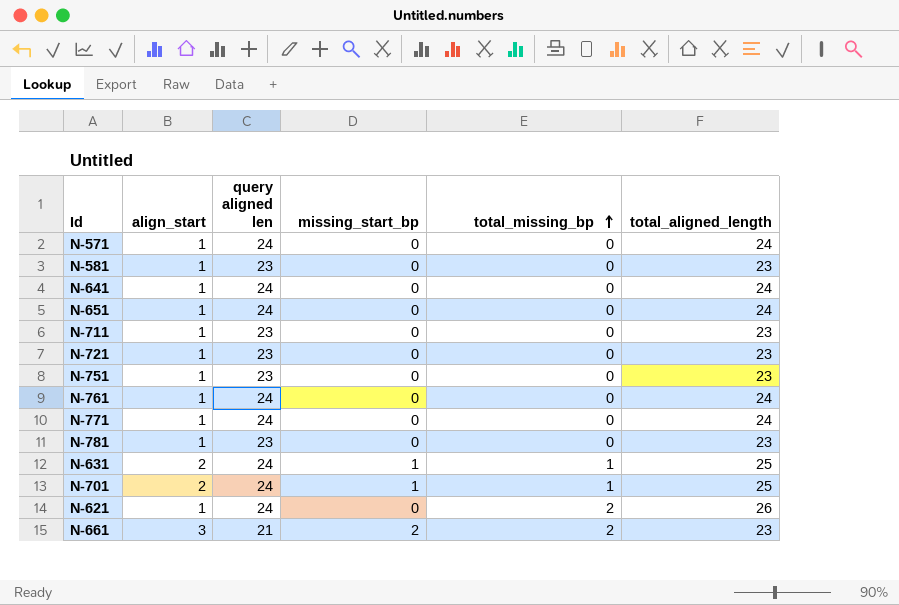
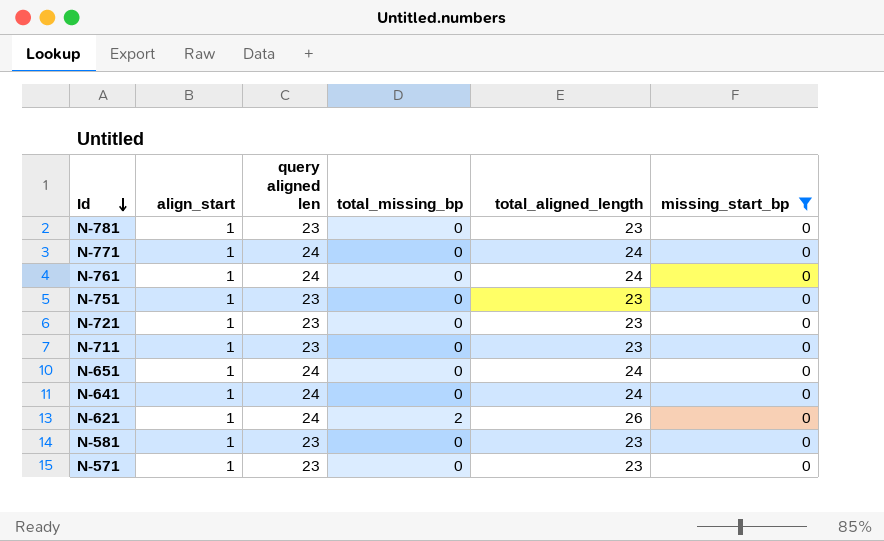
filter: none -> missing_start_bp = 0
row order: total_missing_bp ascending -> Id descending
column missing_start_bp | position: 4 -> 6
N-571 | query aligned len: 24 -> 23
N-571 | total_aligned_length: 24 -> 23

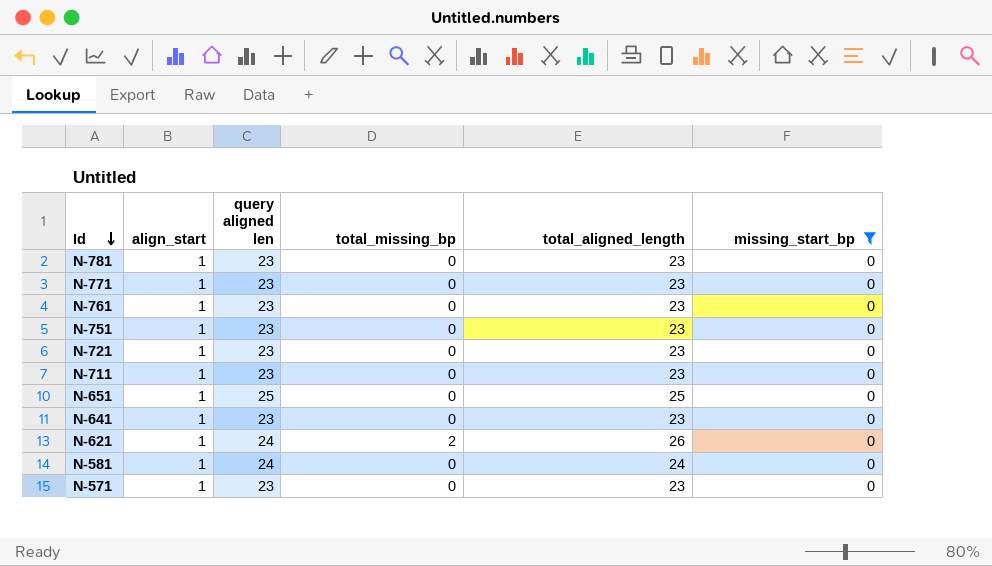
N-771 | query aligned len: 24 -> 23
N-771 | total_aligned_length: 24 -> 23
N-761 | query aligned len: 24 -> 23
N-761 | total_aligned_length: 24 -> 23
N-651 | query aligned len: 24 -> 25
N-651 | total_aligned_length: 24 -> 25
N-641 | query aligned len: 24 -> 23
N-641 | total_aligned_length: 24 -> 23
N-581 | query aligned len: 23 -> 24
N-581 | total_aligned_length: 23 -> 24

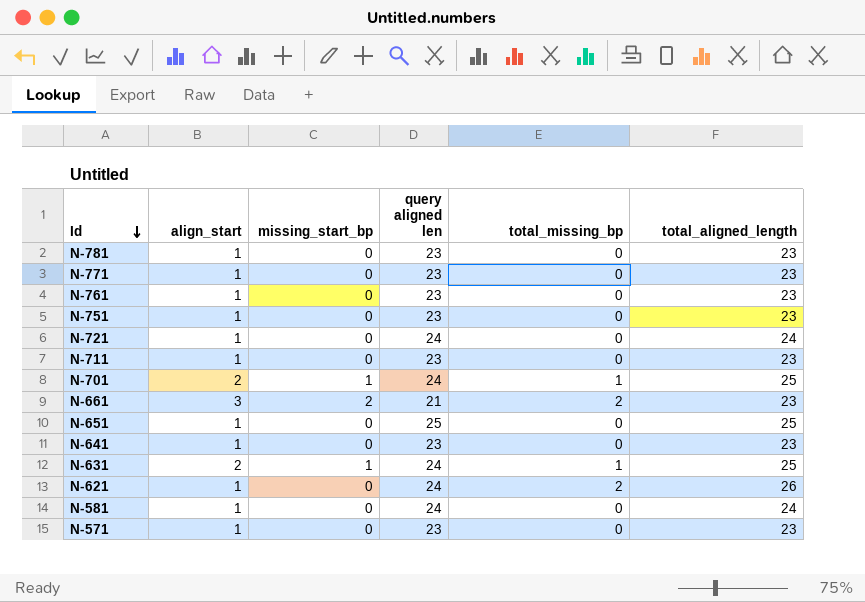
filter: missing_start_bp = 0 -> none
column missing_start_bp | position: 6 -> 3
N-721 | query aligned len: 23 -> 24
N-721 | total_aligned_length: 23 -> 24

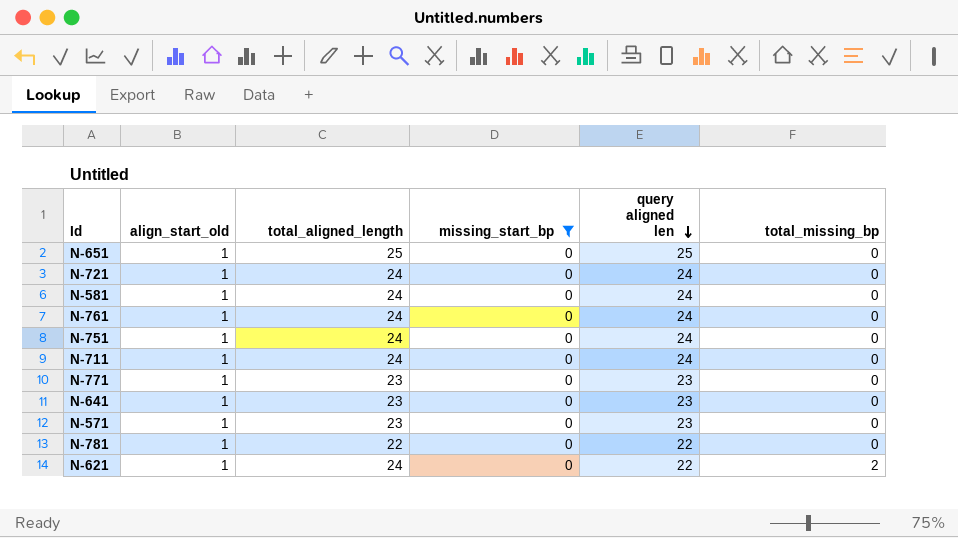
filter: none -> missing_start_bp = 0
row order: Id descending -> query aligned len descending
column name: align_start -> align_start_old
column total_aligned_length | position: 6 -> 3
N-761 | total_aligned_length: 23 -> 24
N-761 | query aligned len: 23 -> 24
N-751 | total_aligned_length: 23 -> 24
N-751 | query aligned len: 23 -> 24
N-711 | total_aligned_length: 23 -> 24
N-711 | query aligned len: 23 -> 24
N-781 | total_aligned_length: 23 -> 22
N-781 | query aligned len: 23 -> 22
N-621 | total_aligned_length: 26 -> 24
N-621 | query aligned len: 24 -> 22

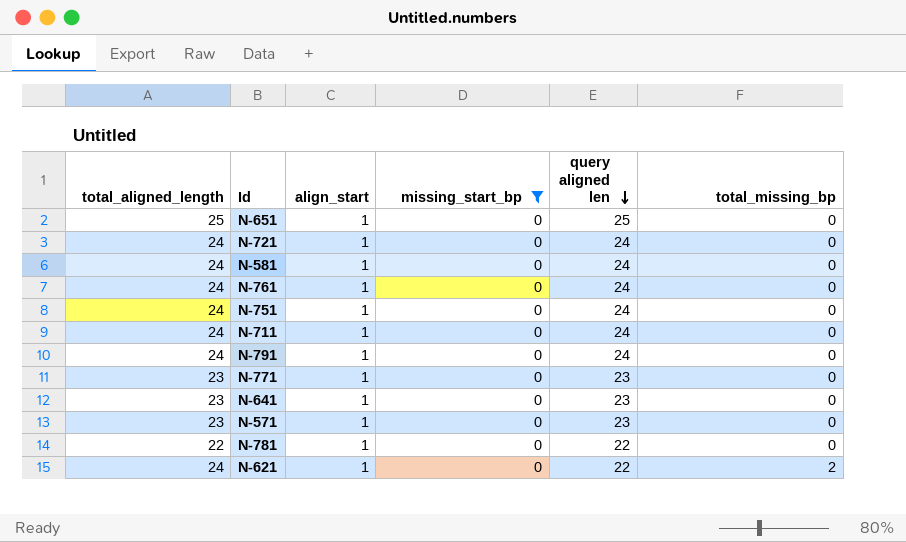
column total_aligned_length | position: 3 -> 1
column name: align_start_old -> align_start
row N-791: none -> 24 | 1 | 0 | 24 | 0

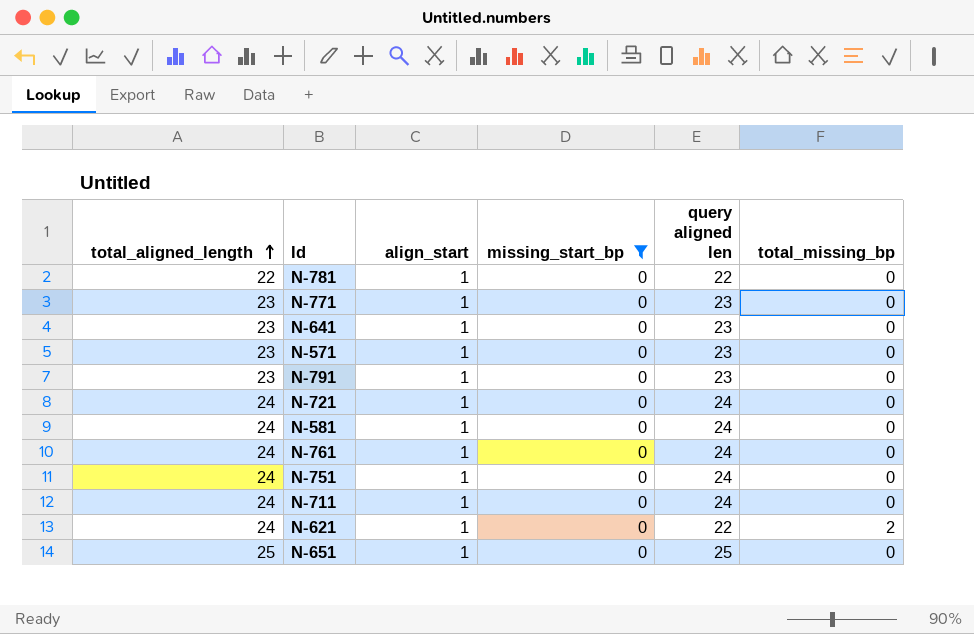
row order: query aligned len descending -> total_aligned_length ascending
N-791 | total_aligned_length: 24 -> 23
N-791 | query aligned len: 24 -> 23

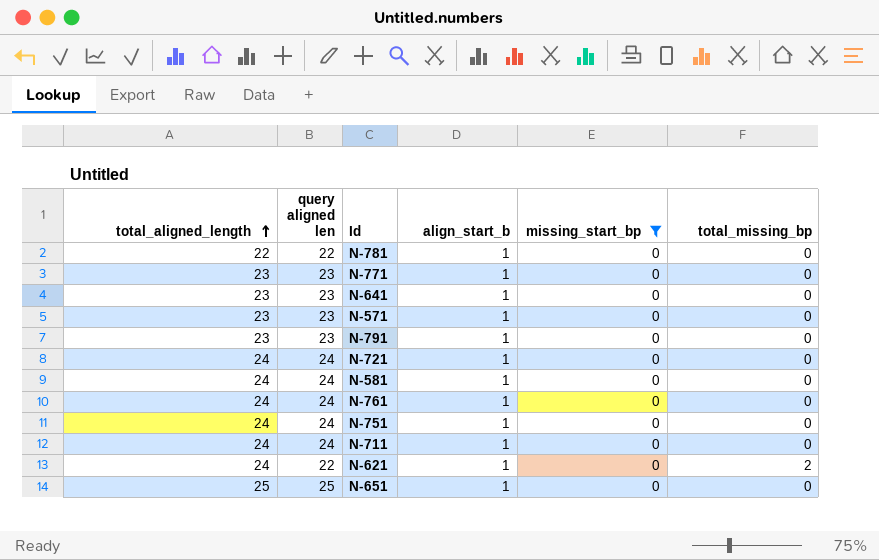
column query aligned len | position: 5 -> 2
column name: align_start -> align_start_b

